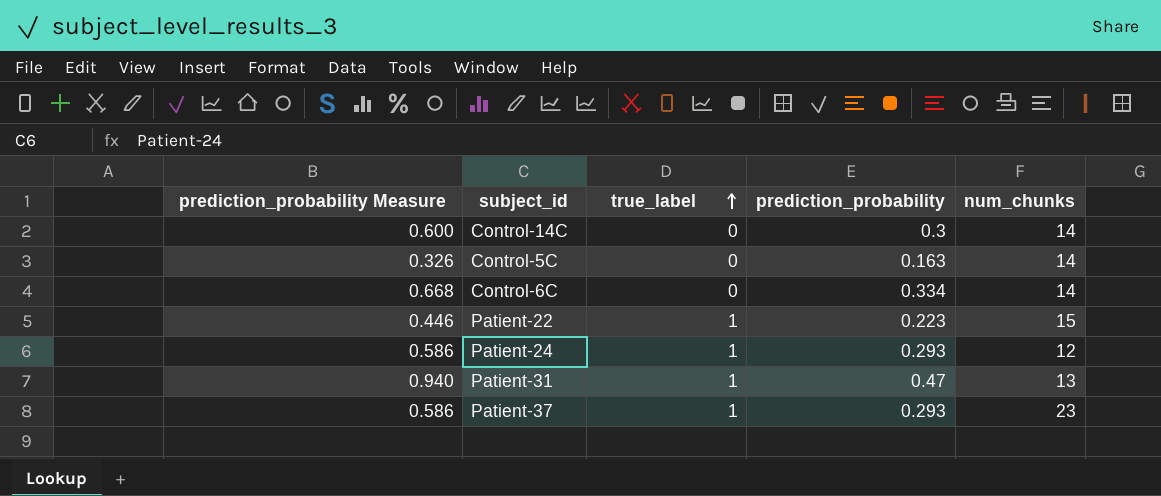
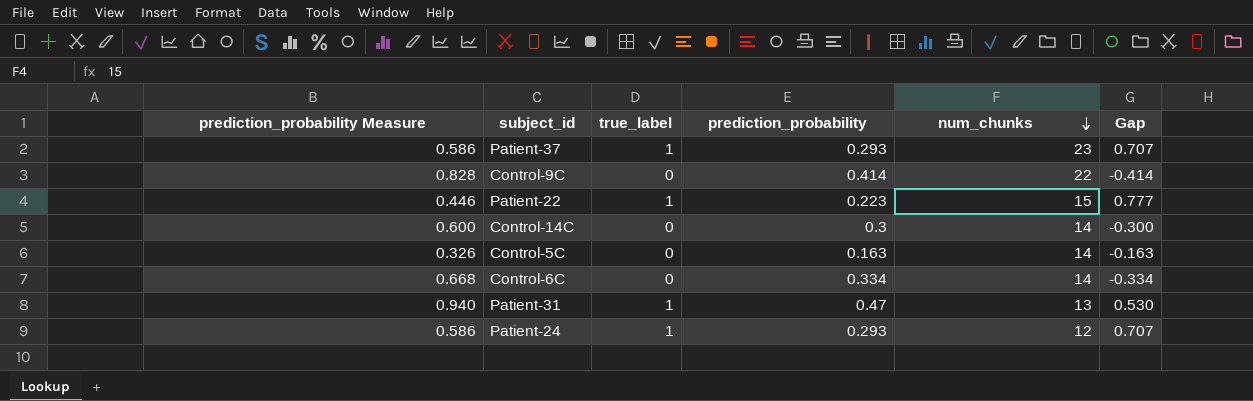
row order: true_label ascending -> num_chunks descending
column Gap | formula: none -> [true_label] - [prediction_probability]
row Control-9C: none -> 0.828 | 0 | 0.414 | 22 | -0.414

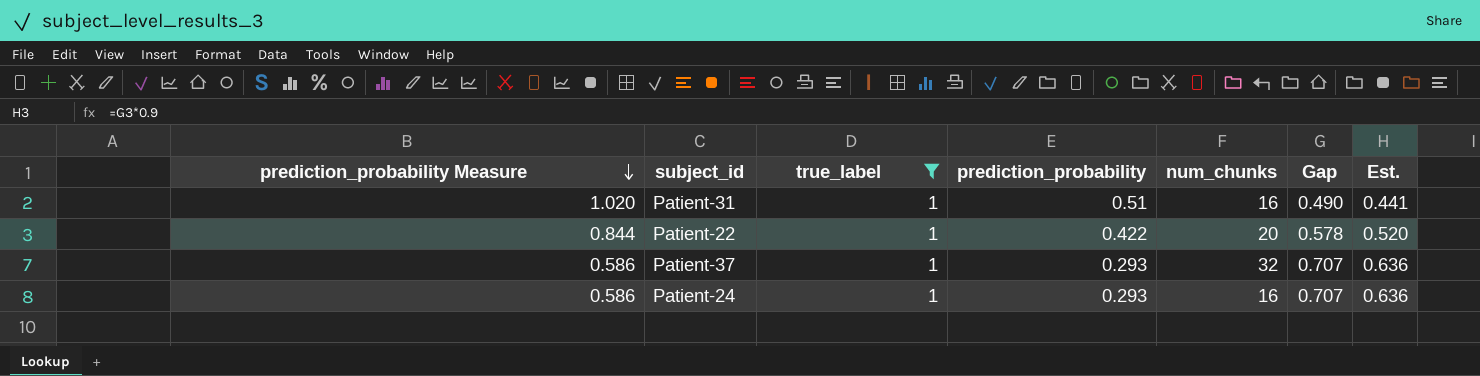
filter: none -> true_label = 1
row order: num_chunks descending -> prediction_probability Measure descending
column Est. | formula: none -> [Gap] * 0.9
Patient-31 | prediction_probability Measure: 0.940 -> 1.020
Patient-31 | prediction_probability: 0.47 -> 0.51
Patient-31 | num_chunks: 13 -> 16
Patient-31 | Gap: 0.530 -> 0.490
Patient-22 | prediction_probability Measure: 0.446 -> 0.844
Patient-22 | prediction_probability: 0.223 -> 0.422
Patient-22 | num_chunks: 15 -> 20
Patient-22 | Gap: 0.777 -> 0.578
Patient-37 | num_chunks: 23 -> 32
Patient-24 | num_chunks: 12 -> 16

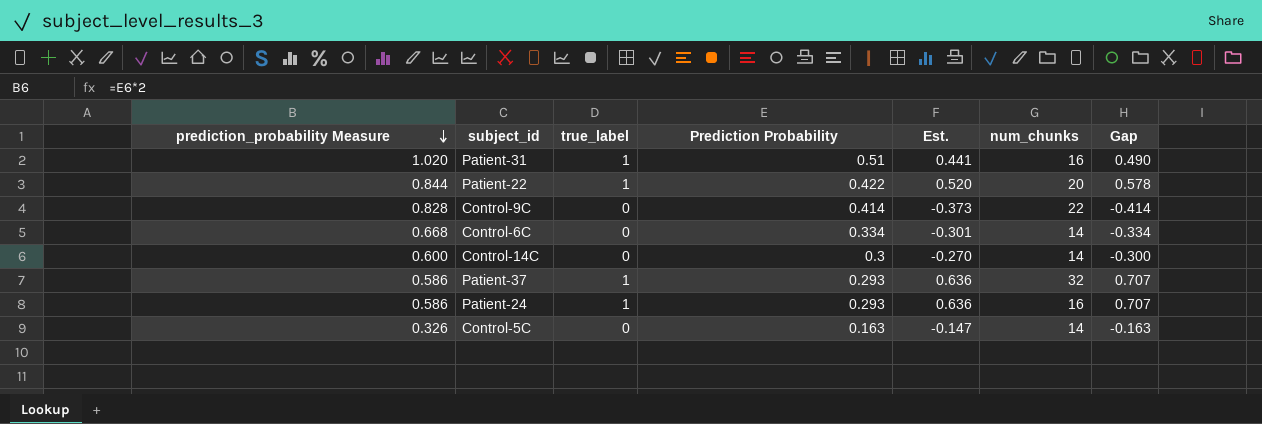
filter: true_label = 1 -> none
column name: prediction_probability -> Prediction Probability
column Est. | position: 7 -> 5

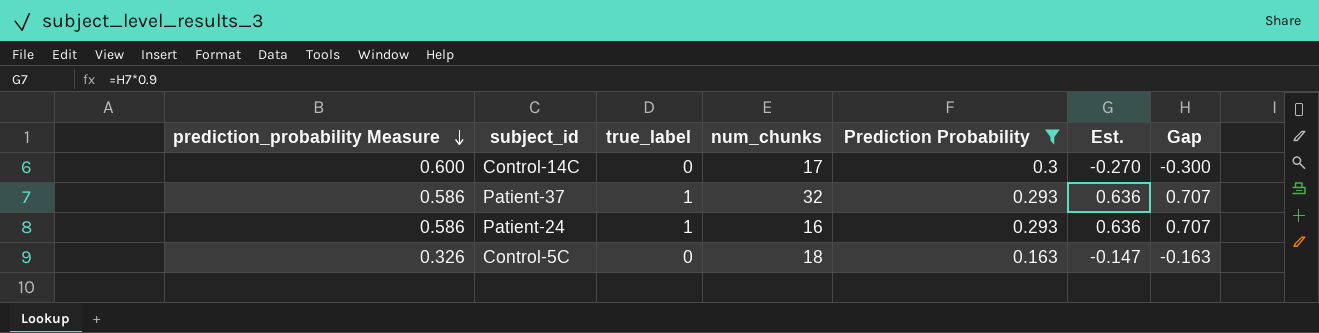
filter: none -> Prediction Probability <= 0.3
column num_chunks | position: 6 -> 4
Control-14C | num_chunks: 14 -> 17
Control-5C | num_chunks: 14 -> 18

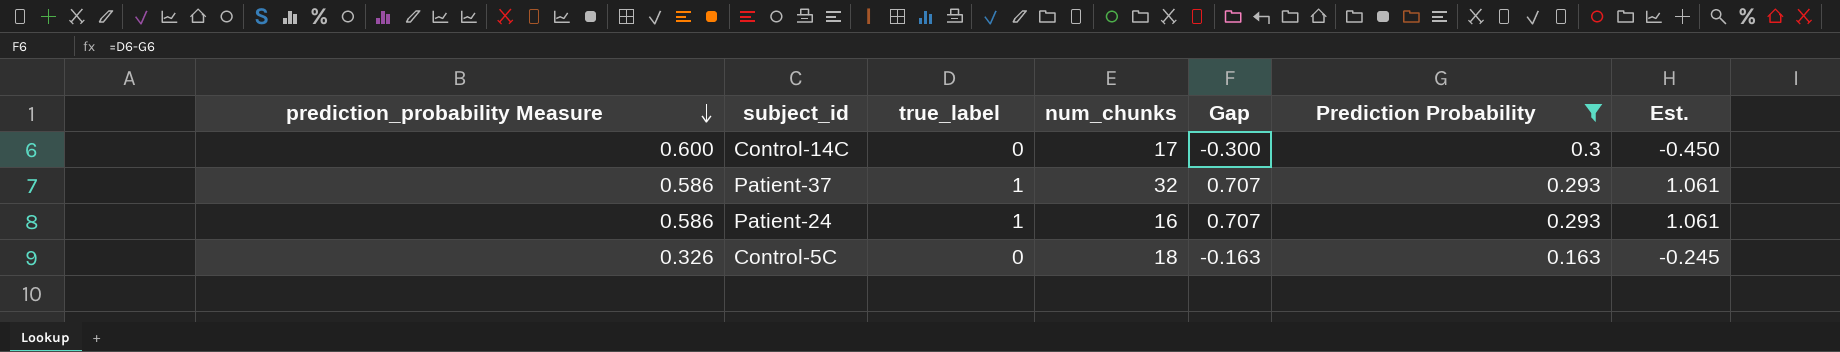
column Gap | position: 7 -> 5
column Est. | formula: [Gap] * 0.9 -> [Gap] * 1.5

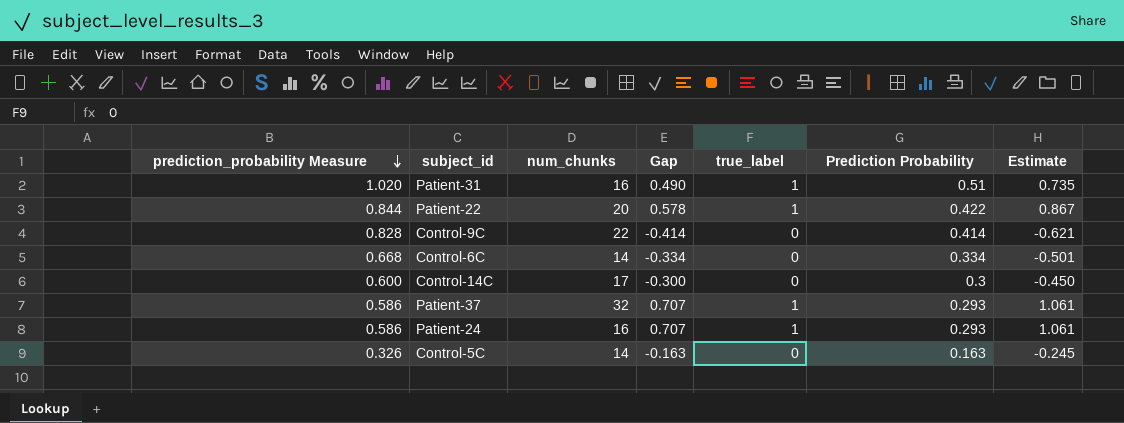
filter: Prediction Probability <= 0.3 -> none
column true_label | position: 3 -> 5
column name: Est. -> Estimate
Control-5C | num_chunks: 18 -> 14

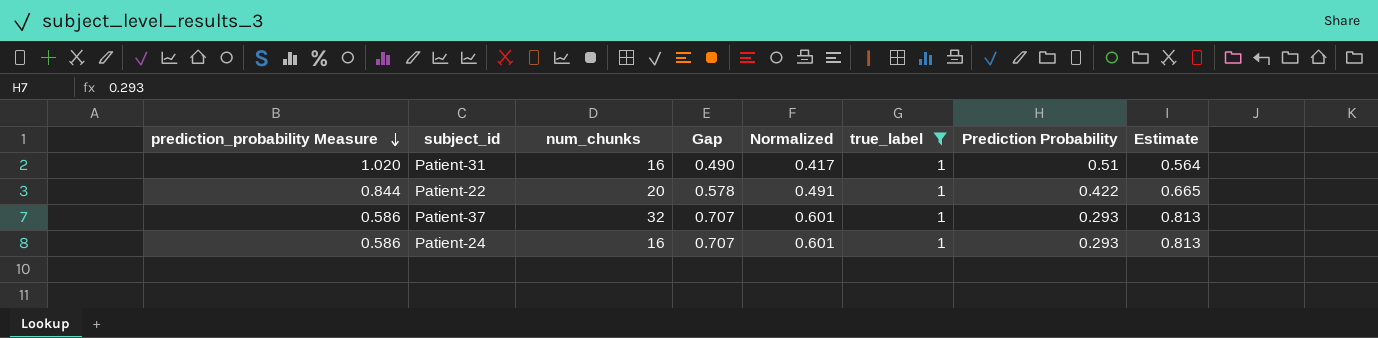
filter: none -> true_label = 1
column Normalized | formula: none -> [Gap] * 0.85
column Estimate | formula: [Gap] * 1.5 -> [Gap] * 1.15

